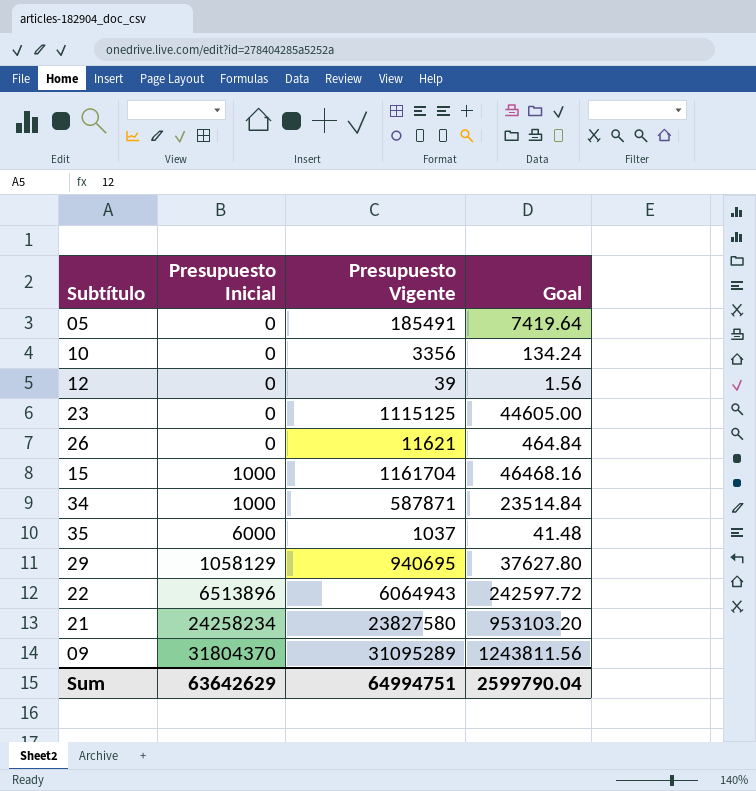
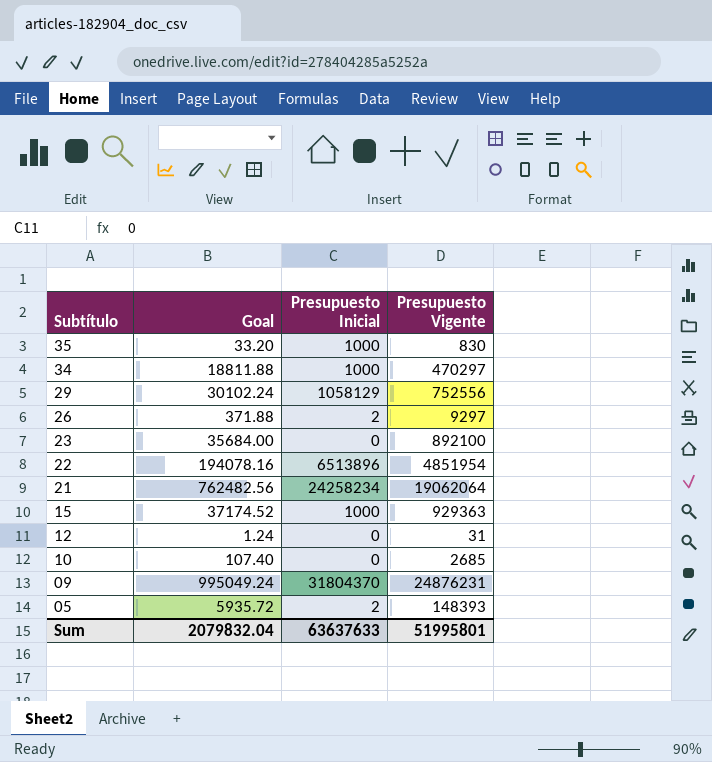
row order: Presupuesto Inicial ascending -> Subtítulo descending
column Goal | position: 4 -> 2
35 | Goal: 41.48 -> 33.20
35 | Presupuesto Inicial: 6000 -> 1000
35 | Presupuesto Vigente: 1037 -> 830
34 | Goal: 23514.84 -> 18811.88
34 | Presupuesto Vigente: 587871 -> 470297
29 | Goal: 37627.80 -> 30102.24
29 | Presupuesto Vigente: 940695 -> 752556
26 | Goal: 464.84 -> 371.88
26 | Presupuesto Inicial: 0 -> 2
26 | Presupuesto Vigente: 11621 -> 9297
23 | Goal: 44605.00 -> 35684.00
23 | Presupuesto Vigente: 1115125 -> 892100
22 | Goal: 242597.72 -> 194078.16
22 | Presupuesto Vigente: 6064943 -> 4851954
21 | Goal: 953103.20 -> 762482.56
21 | Presupuesto Vigente: 23827580 -> 19062064
15 | Goal: 46468.16 -> 37174.52
15 | Presupuesto Vigente: 1161704 -> 929363
12 | Goal: 1.56 -> 1.24
12 | Presupuesto Vigente: 39 -> 31
10 | Goal: 134.24 -> 107.40
10 | Presupuesto Vigente: 3356 -> 2685
09 | Goal: 1243811.56 -> 995049.24
09 | Presupuesto Vigente: 31095289 -> 24876231
05 | Goal: 7419.64 -> 5935.72
05 | Presupuesto Inicial: 0 -> 2
05 | Presupuesto Vigente: 185491 -> 148393
Sum | Goal: 2599790.04 -> 2079832.04
Sum | Presupuesto Inicial: 63642629 -> 63637633
Sum | Presupuesto Vigente: 64994751 -> 51995801

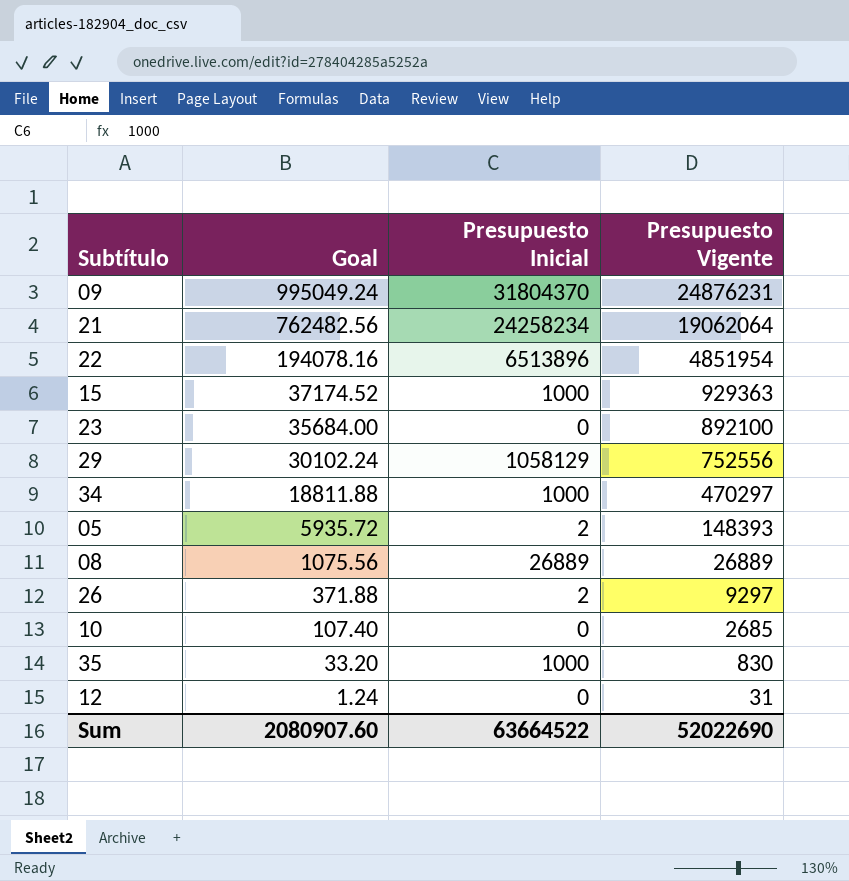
row order: Subtítulo descending -> Goal descending
row 08: none -> 1075.56 | 26889 | 26889
Sum | Goal: 2079832.04 -> 2080907.60
Sum | Presupuesto Inicial: 63637633 -> 63664522
Sum | Presupuesto Vigente: 51995801 -> 52022690

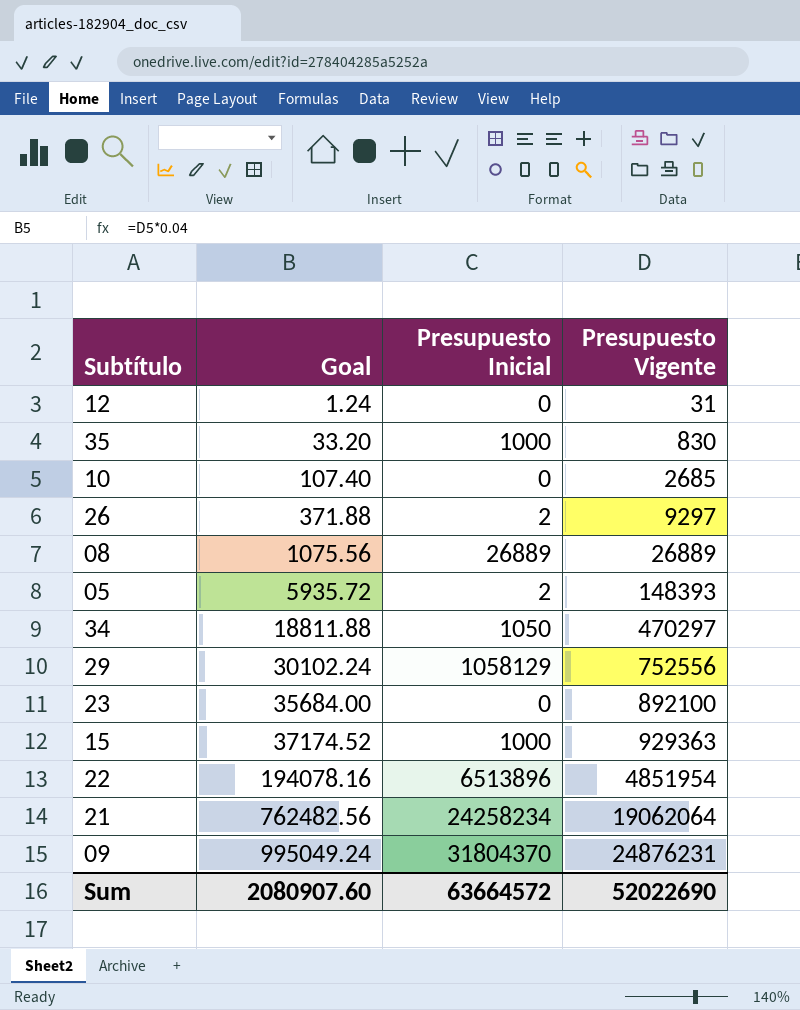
row order: Goal descending -> Goal ascending
34 | Presupuesto Inicial: 1000 -> 1050
Sum | Presupuesto Inicial: 63664522 -> 63664572

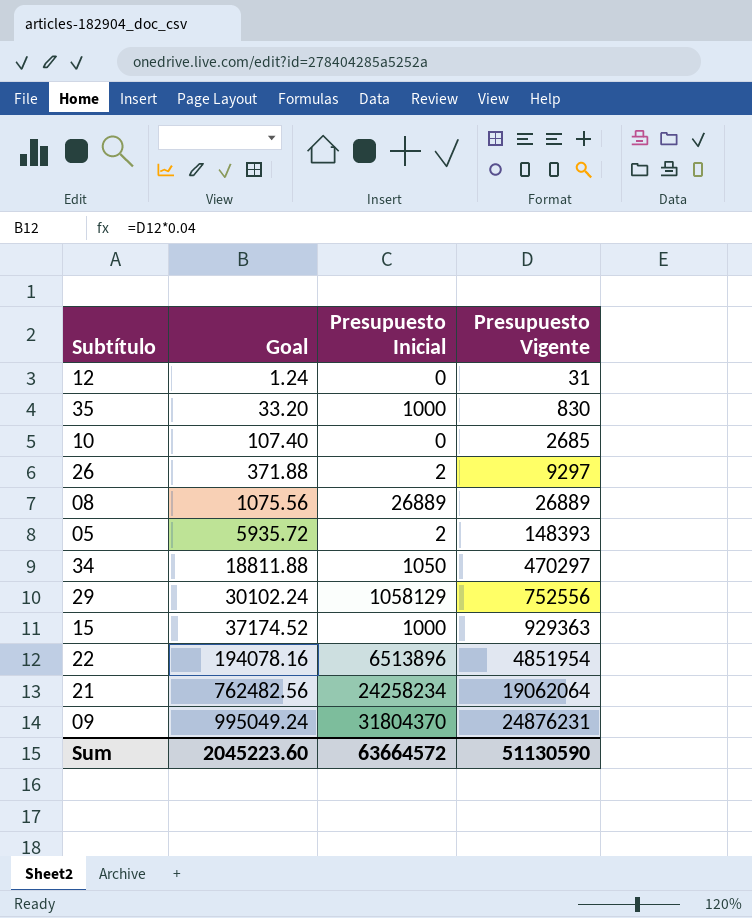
row 23: 35684.00 | 0 | 892100 -> none
Sum | Goal: 2080907.60 -> 2045223.60
Sum | Presupuesto Vigente: 52022690 -> 51130590

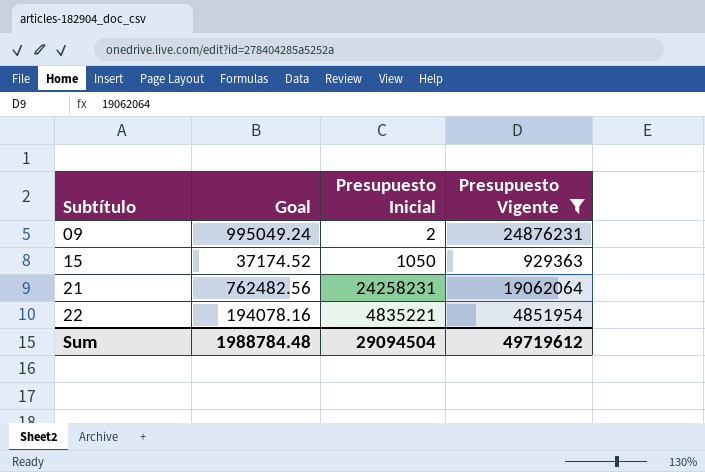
filter: none -> Presupuesto Vigente >= 929363
row order: Goal ascending -> Subtítulo ascending
09 | Presupuesto Inicial: 31804370 -> 2
15 | Presupuesto Inicial: 1000 -> 1050
21 | Presupuesto Inicial: 24258234 -> 24258231
22 | Presupuesto Inicial: 6513896 -> 4835221
Sum | Goal: 2045223.60 -> 1988784.48
Sum | Presupuesto Inicial: 63664572 -> 29094504
Sum | Presupuesto Vigente: 51130590 -> 49719612

